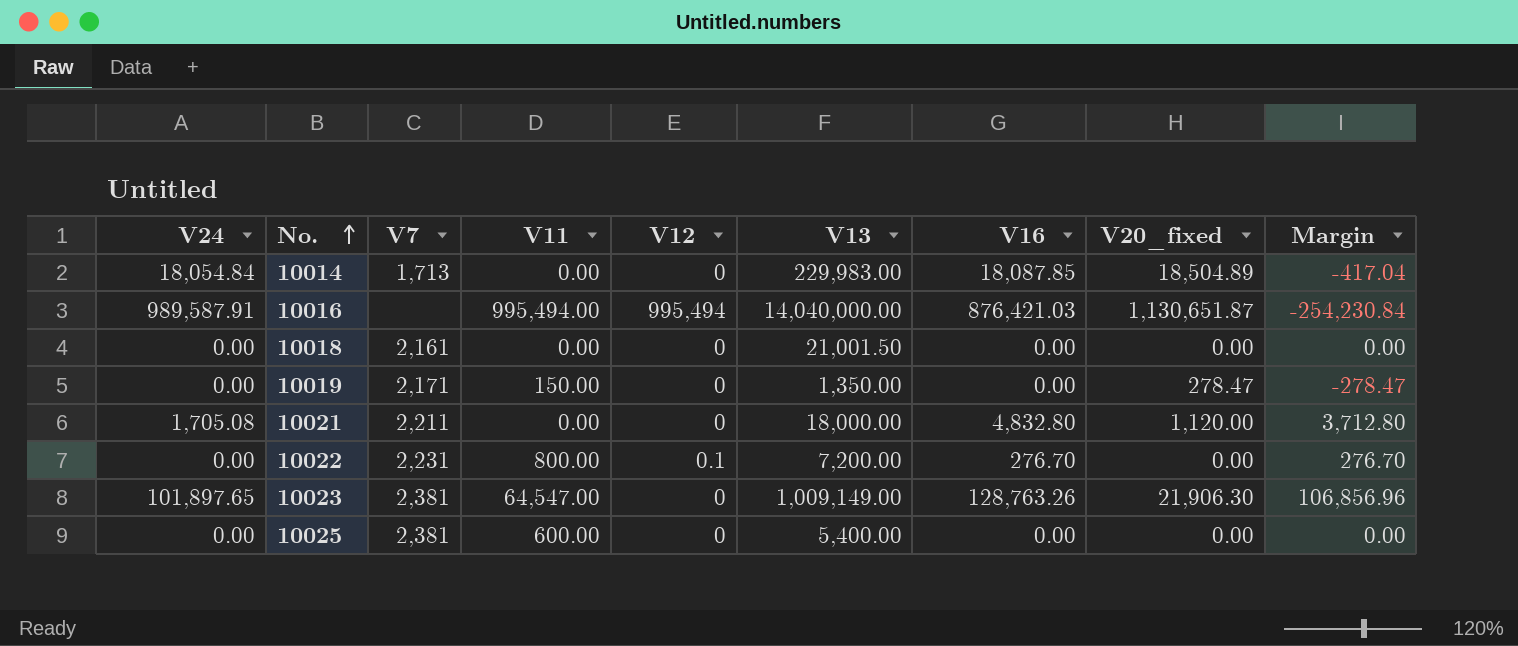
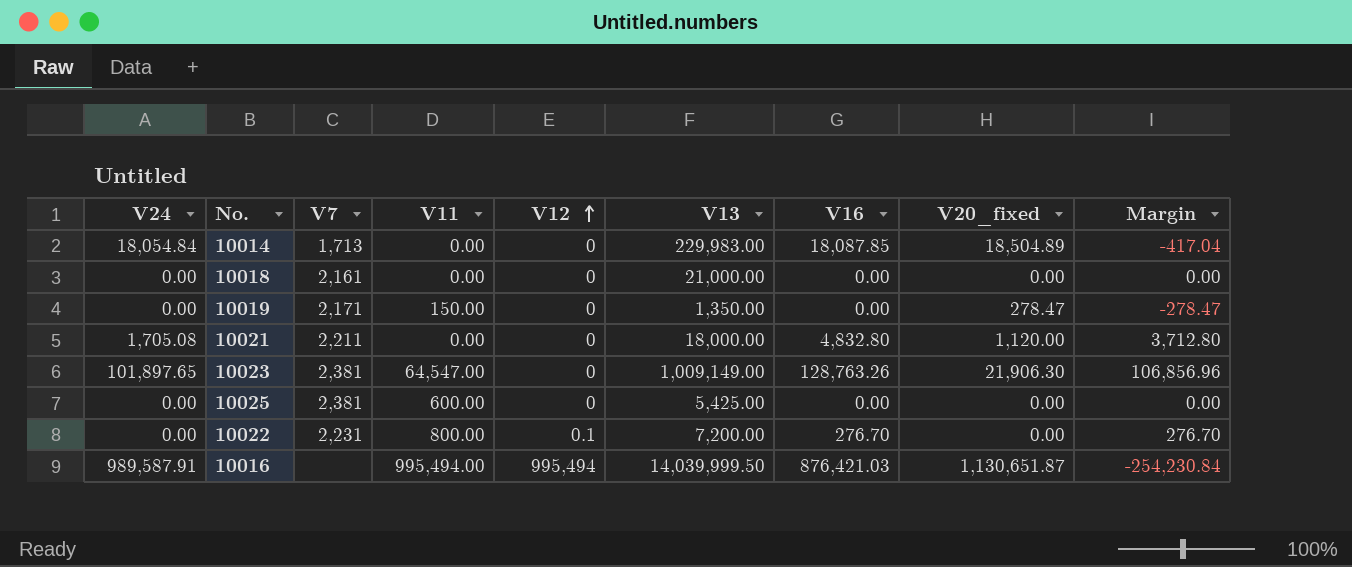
row order: No. ascending -> V12 ascending
10018 | V13: 21,001.50 -> 21,000.00
10025 | V13: 5,400.00 -> 5,425.00
10016 | V13: 14,040,000.00 -> 14,039,999.50

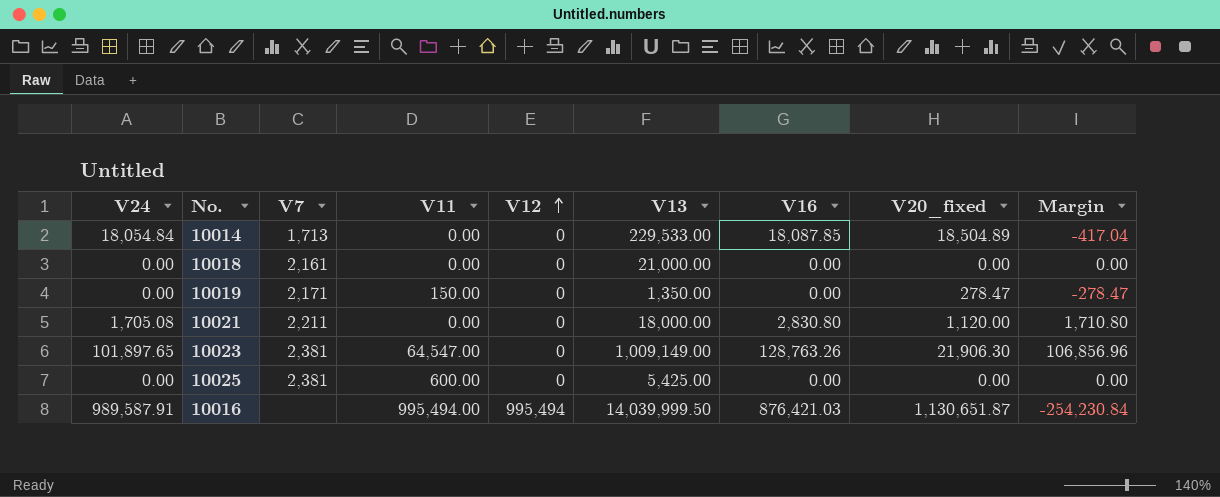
row 10022: 0.00 | 2,231 | 800.00 | 0.1 | 7,200.00 | 276.70 | 0.00 | 276.70 -> none
10014 | V13: 229,983.00 -> 229,533.00
10021 | V16: 4,832.80 -> 2,830.80
10021 | Margin: 3,712.80 -> 1,710.80

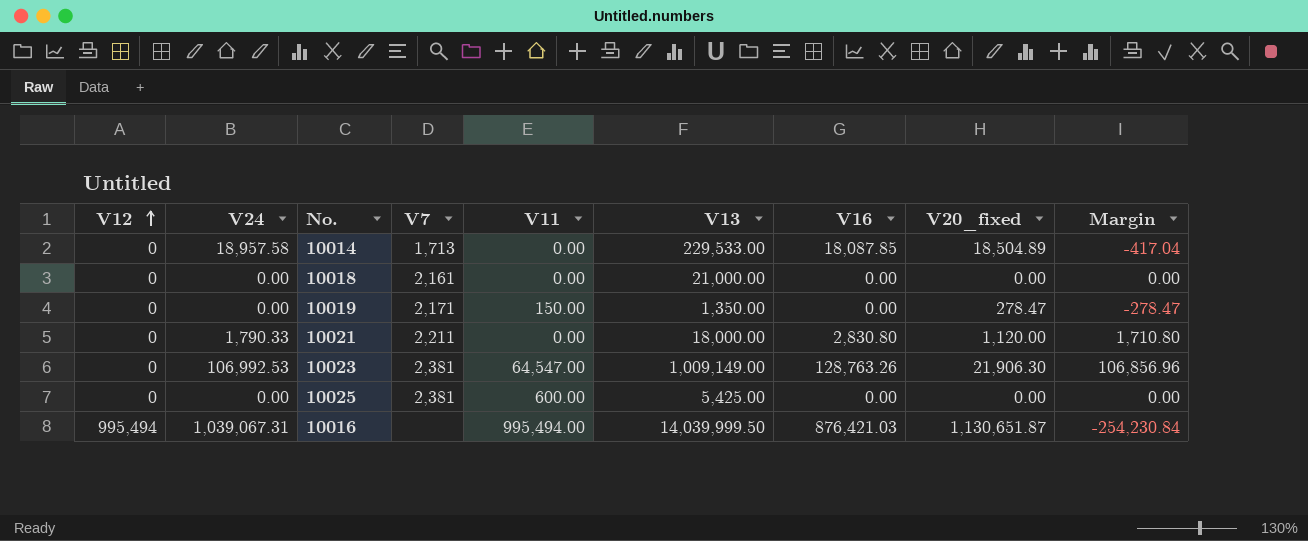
column V12 | position: 5 -> 1
10014 | V24: 18,054.84 -> 18,957.58
10021 | V24: 1,705.08 -> 1,790.33
10023 | V24: 101,897.65 -> 106,992.53
10016 | V24: 989,587.91 -> 1,039,067.31

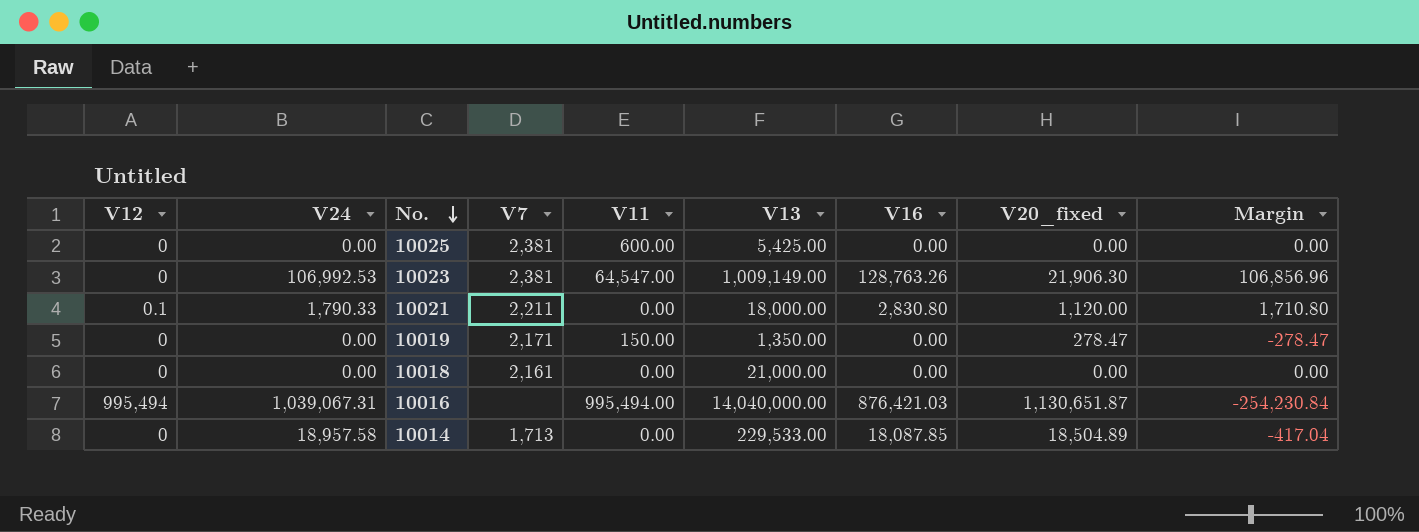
row order: V12 ascending -> No. descending
10021 | V12: 0 -> 0.1
10016 | V13: 14,039,999.50 -> 14,040,000.00

